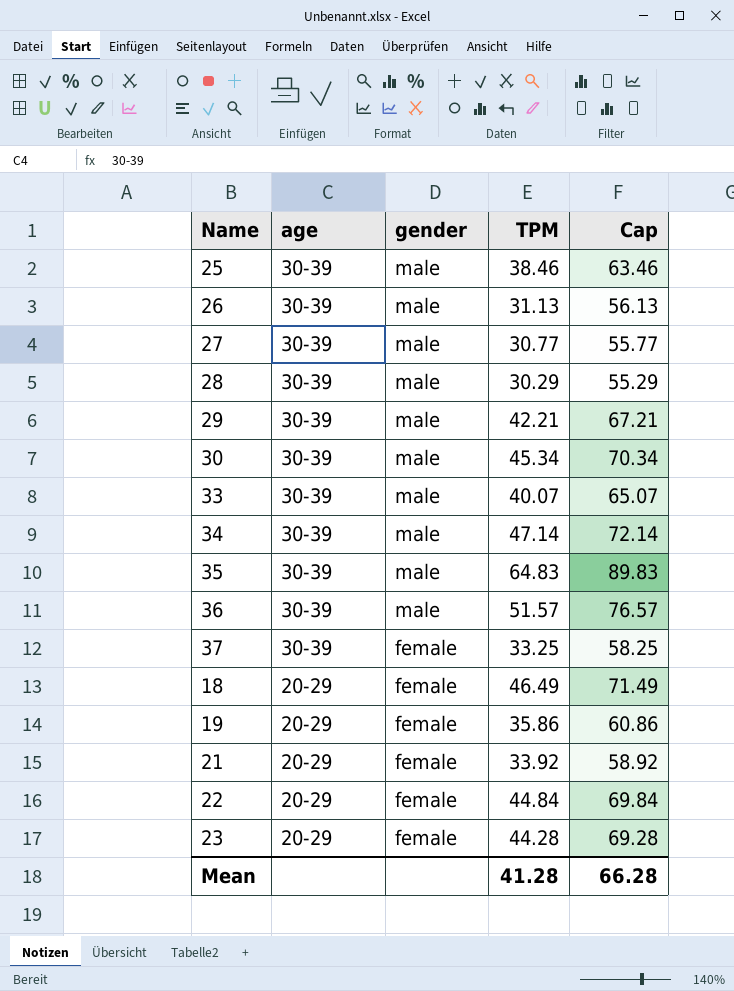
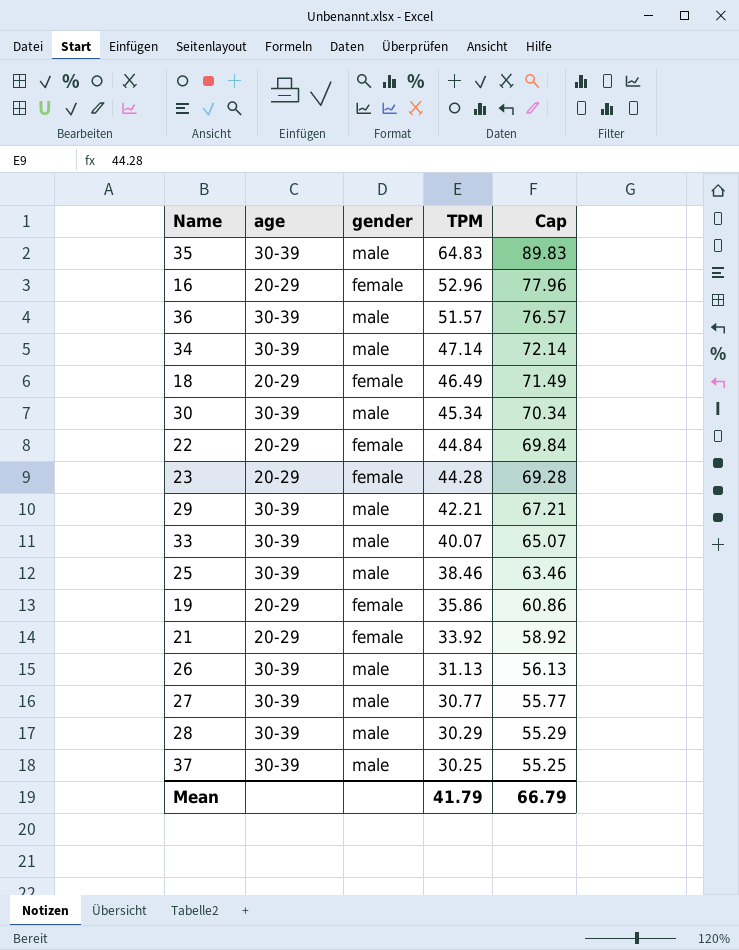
row order: age descending -> TPM descending
row 16: none -> 20-29 | female | 52.96 | 77.96
37 | gender: female -> male
37 | TPM: 33.25 -> 30.25
37 | Cap: 58.25 -> 55.25
Mean | TPM: 41.28 -> 41.79
Mean | Cap: 66.28 -> 66.79

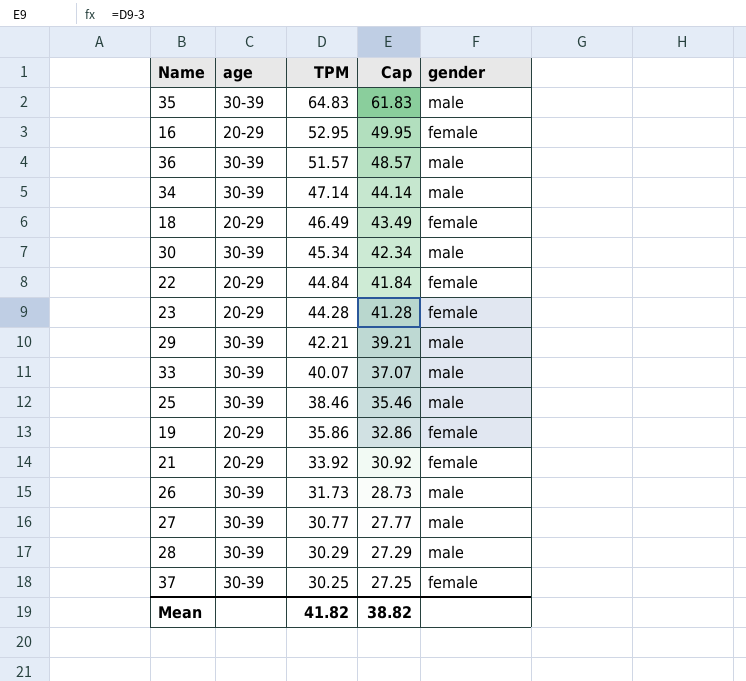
column Cap | formula: [TPM] + 25 -> [TPM] - 3
column gender | position: 3 -> 5
16 | TPM: 52.96 -> 52.95
26 | TPM: 31.13 -> 31.73
37 | gender: male -> female
Mean | TPM: 41.79 -> 41.82
Mean | Cap: 66.79 -> 38.82

